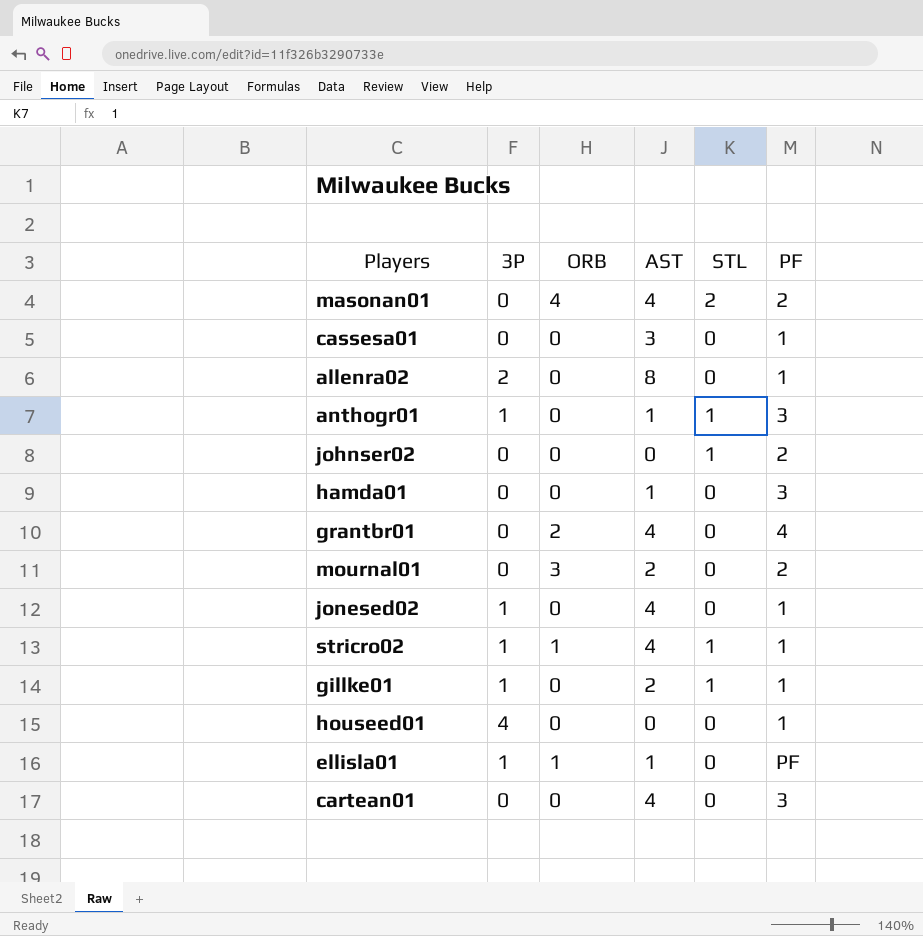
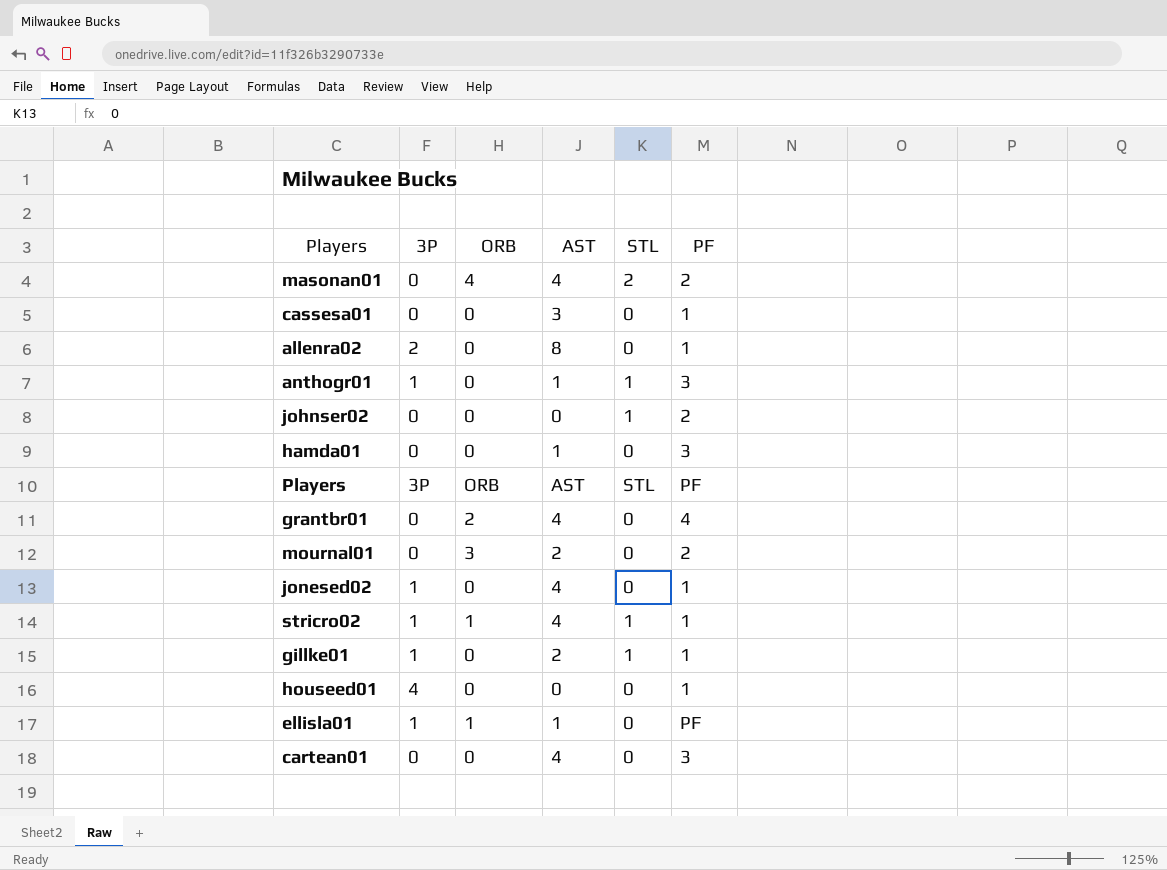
row Players: none -> 3P | ORB | AST | STL | PF

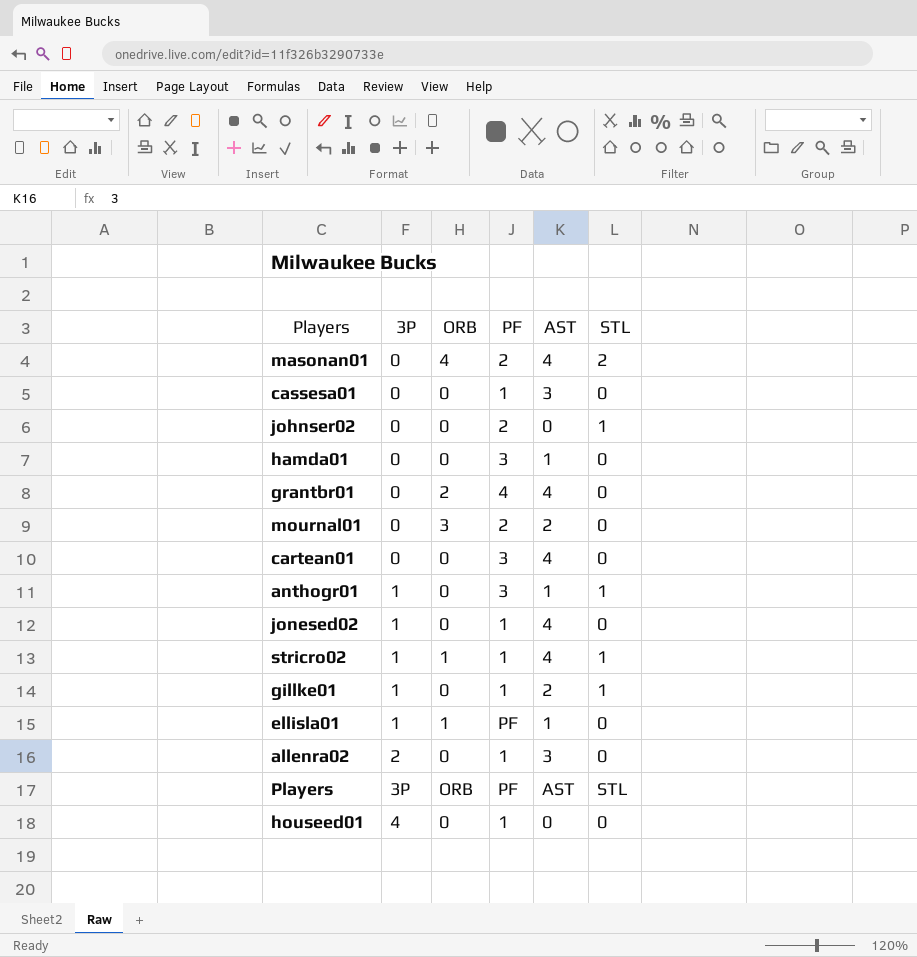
row order: none -> 3P ascending
column PF | position: 6 -> 4
allenra02 | AST: 8 -> 3

